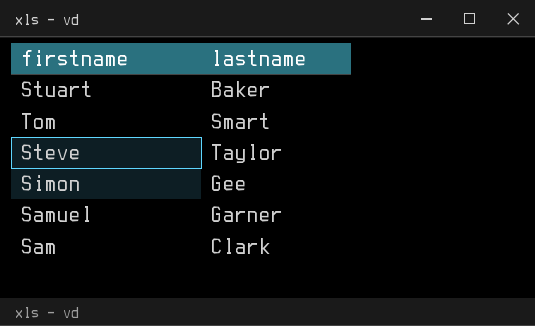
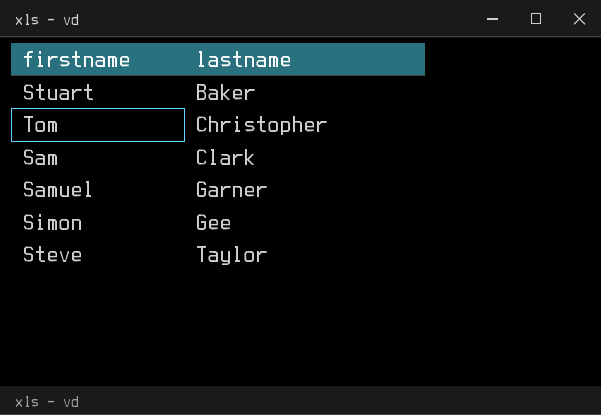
row order: none -> lastname ascending
Tom | lastname: Smart -> Christopher

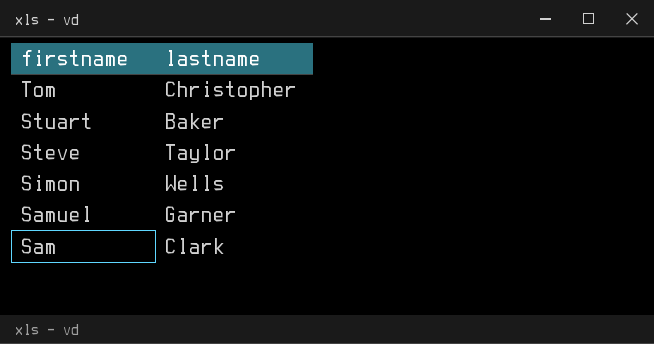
row order: lastname ascending -> firstname descending
Simon | lastname: Gee -> Wells

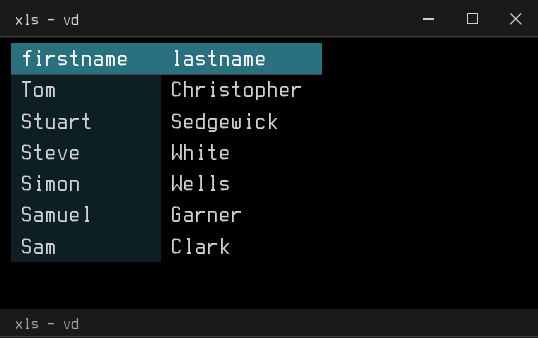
Stuart | lastname: Baker -> Sedgewick
Steve | lastname: Taylor -> White

